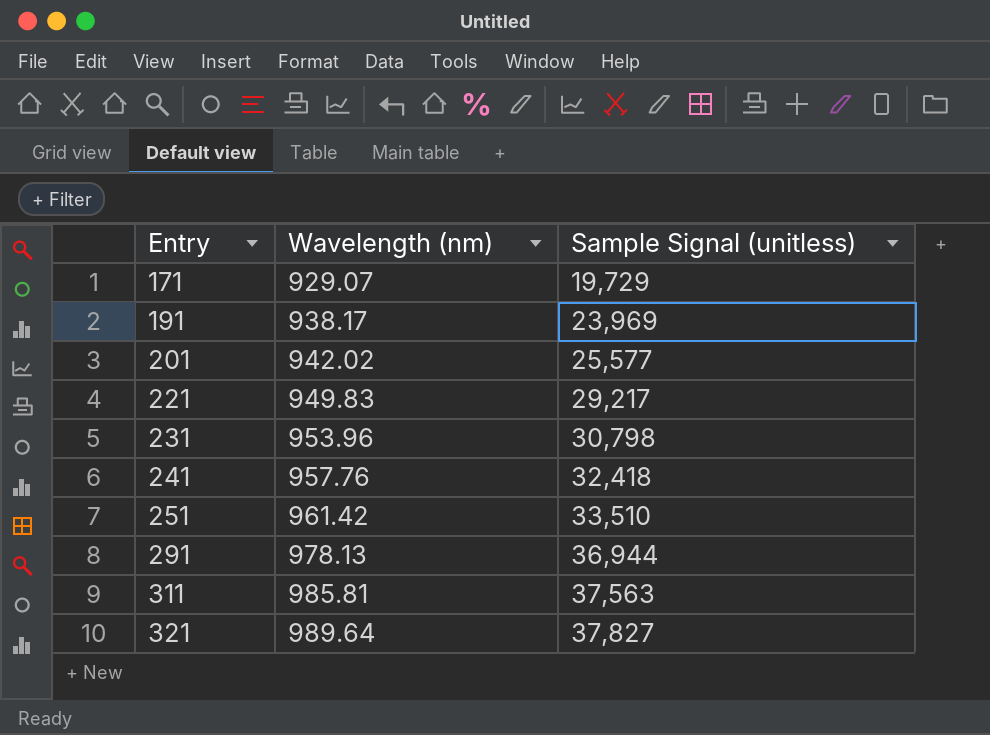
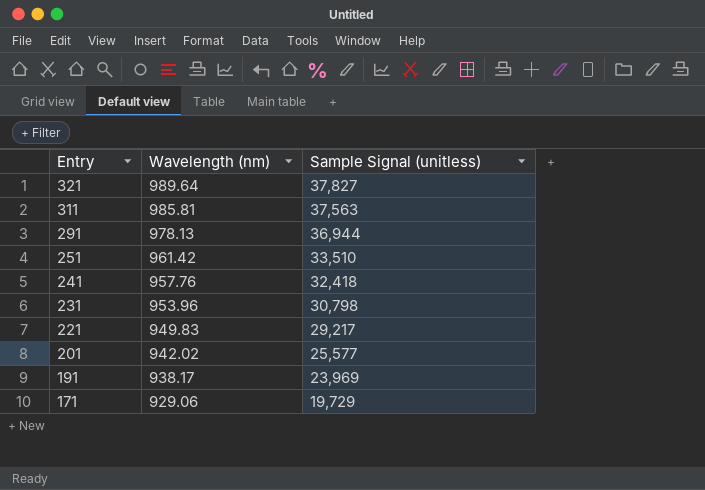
row order: Entry ascending -> Entry descending
171 | Wavelength (nm): 929.07 -> 929.06

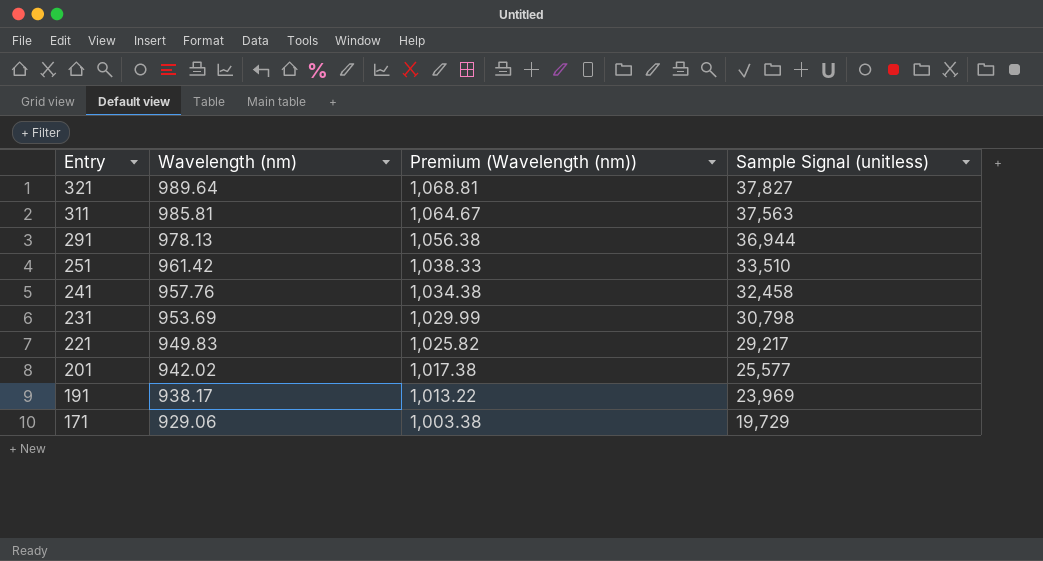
column Premium (Wavelength (nm)) | formula: none -> [Wavelength (nm)] * 1.08
241 | Sample Signal (unitless): 32,418 -> 32,458
231 | Wavelength (nm): 953.96 -> 953.69

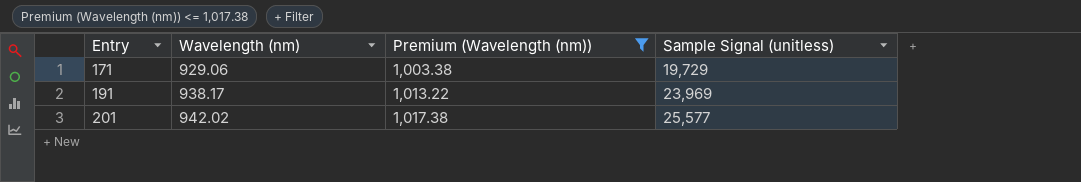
filter: none -> Premium (Wavelength (nm)) <= 1,017.38
row order: Entry descending -> Entry ascending

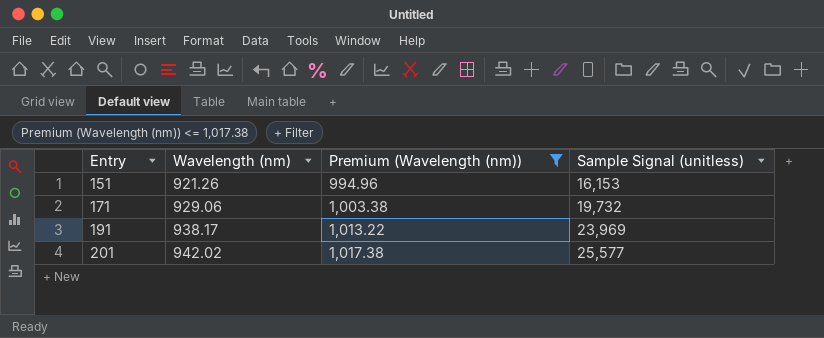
row 151: none -> 921.26 | 994.96 | 16,153
171 | Sample Signal (unitless): 19,729 -> 19,732

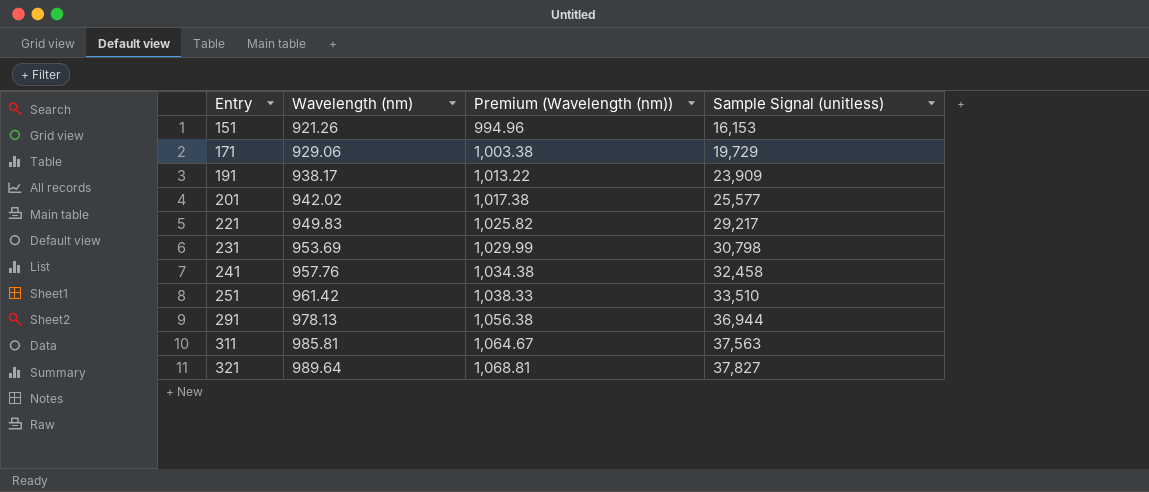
filter: Premium (Wavelength (nm)) <= 1,017.38 -> none
171 | Sample Signal (unitless): 19,732 -> 19,729
191 | Sample Signal (unitless): 23,969 -> 23,909

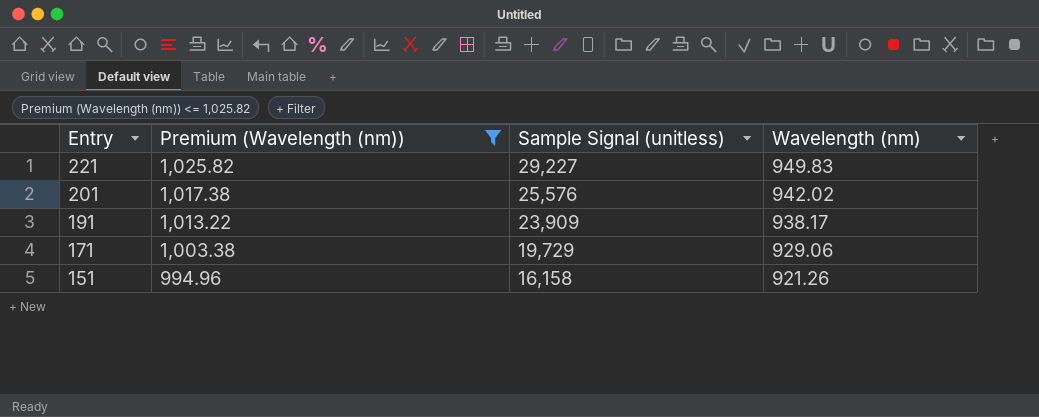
filter: none -> Premium (Wavelength (nm)) <= 1,025.82
row order: Entry ascending -> Entry descending
column Wavelength (nm) | position: 2 -> 4
221 | Sample Signal (unitless): 29,217 -> 29,227
201 | Sample Signal (unitless): 25,577 -> 25,576
151 | Sample Signal (unitless): 16,153 -> 16,158

